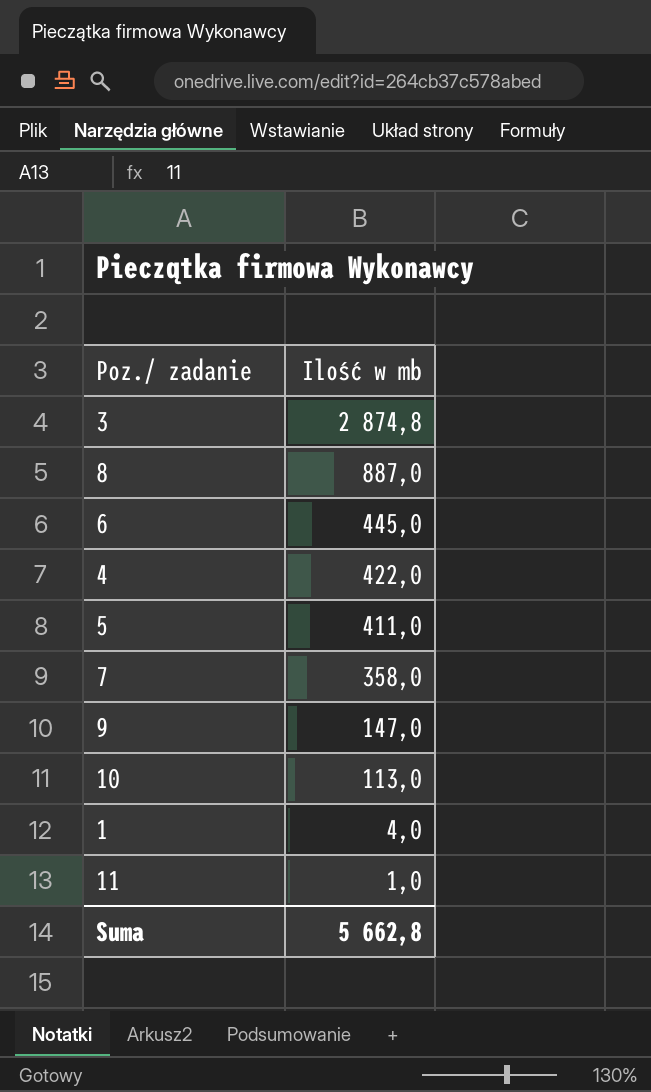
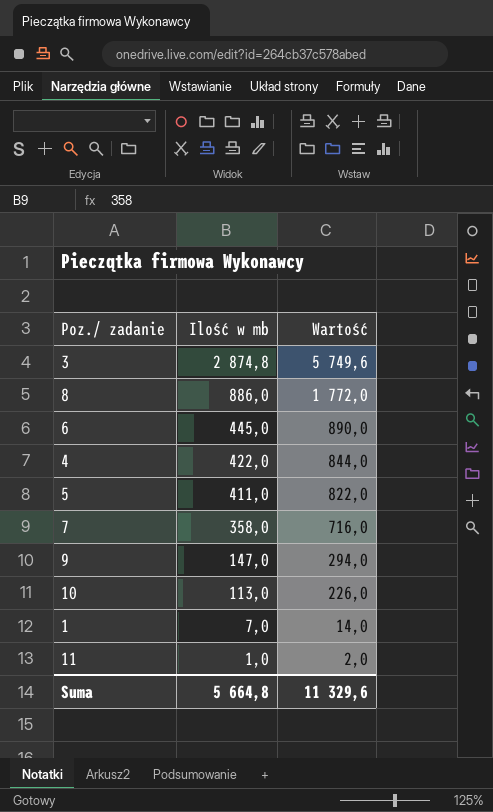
column Wartość | formula: none -> [Ilość w mb] * 2
8 | Ilość w mb: 887,0 -> 886,0
1 | Ilość w mb: 4,0 -> 7,0
Suma | Ilość w mb: 5 662,8 -> 5 664,8

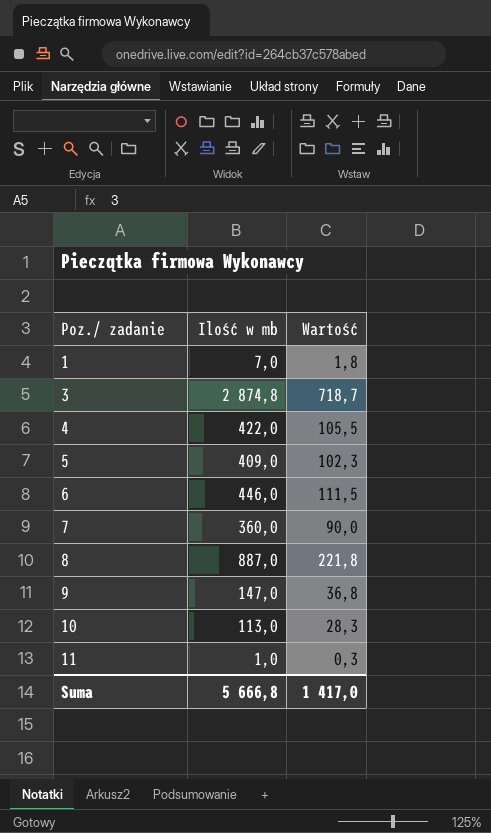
row order: Ilość w mb descending -> Poz./ zadanie ascending
column Wartość | formula: [Ilość w mb] * 2 -> [Ilość w mb] * 0,25
5 | Ilość w mb: 411,0 -> 409,0
6 | Ilość w mb: 445,0 -> 446,0
7 | Ilość w mb: 358,0 -> 360,0
8 | Ilość w mb: 886,0 -> 887,0
Suma | Ilość w mb: 5 664,8 -> 5 666,8
Suma | Wartość: 11 329,6 -> 1 417,0

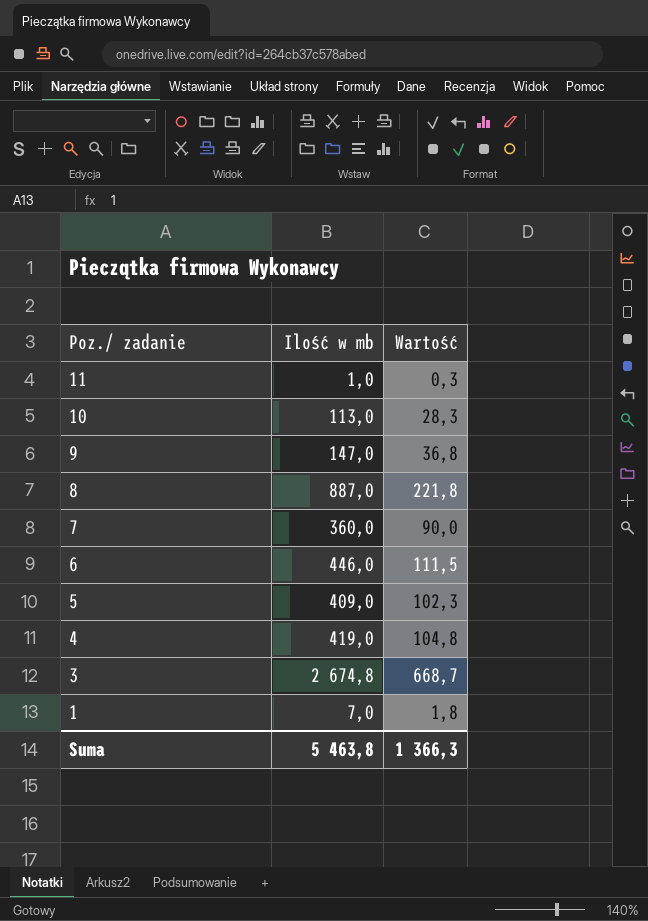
row order: Poz./ zadanie ascending -> Poz./ zadanie descending
4 | Ilość w mb: 422,0 -> 419,0
4 | Wartość: 105,5 -> 104,8
3 | Ilość w mb: 2 874,8 -> 2 674,8
3 | Wartość: 718,7 -> 668,7
Suma | Ilość w mb: 5 666,8 -> 5 463,8
Suma | Wartość: 1 417,0 -> 1 366,3

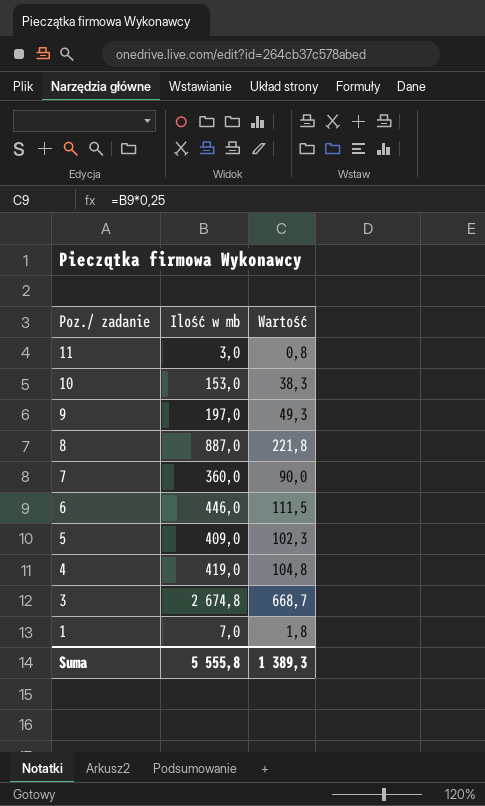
11 | Ilość w mb: 1,0 -> 3,0
11 | Wartość: 0,3 -> 0,8
10 | Ilość w mb: 113,0 -> 153,0
10 | Wartość: 28,3 -> 38,3
9 | Ilość w mb: 147,0 -> 197,0
9 | Wartość: 36,8 -> 49,3
Suma | Ilość w mb: 5 463,8 -> 5 555,8
Suma | Wartość: 1 366,3 -> 1 389,3

